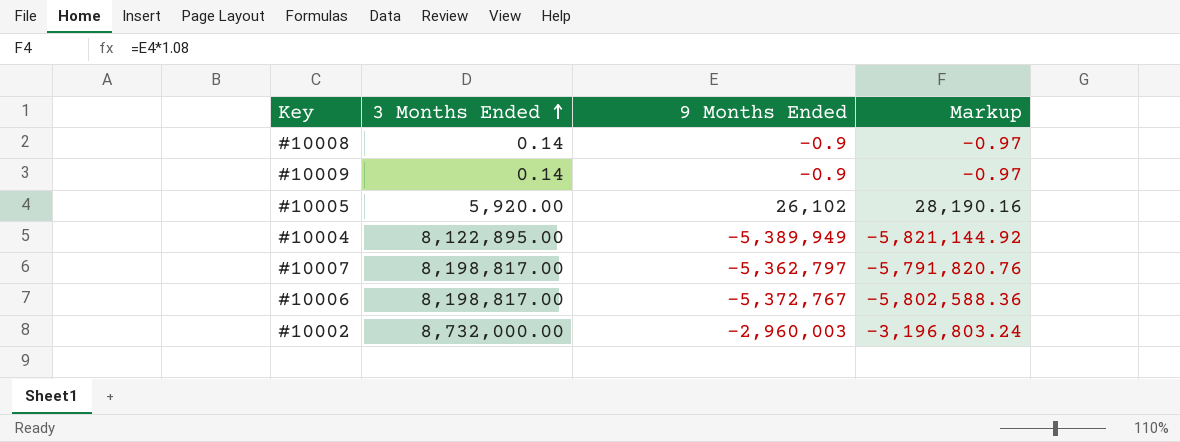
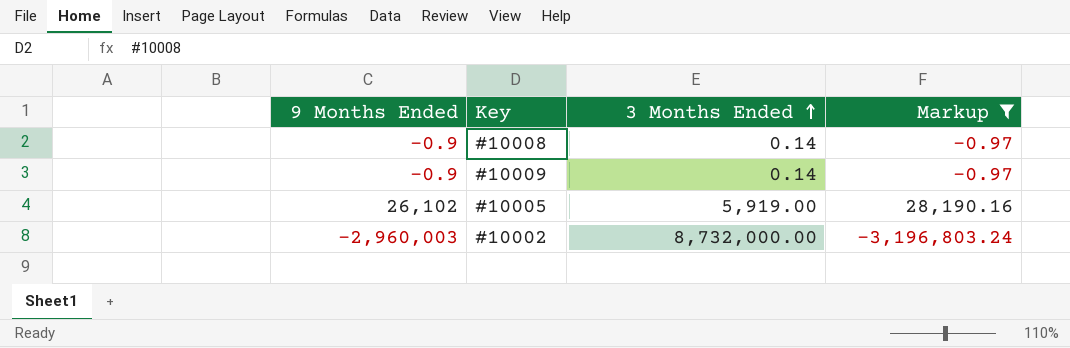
filter: none -> Markup >= -3,196,803.24
column 9 Months Ended | position: 3 -> 1
#10005 | 3 Months Ended: 5,920.00 -> 5,919.00

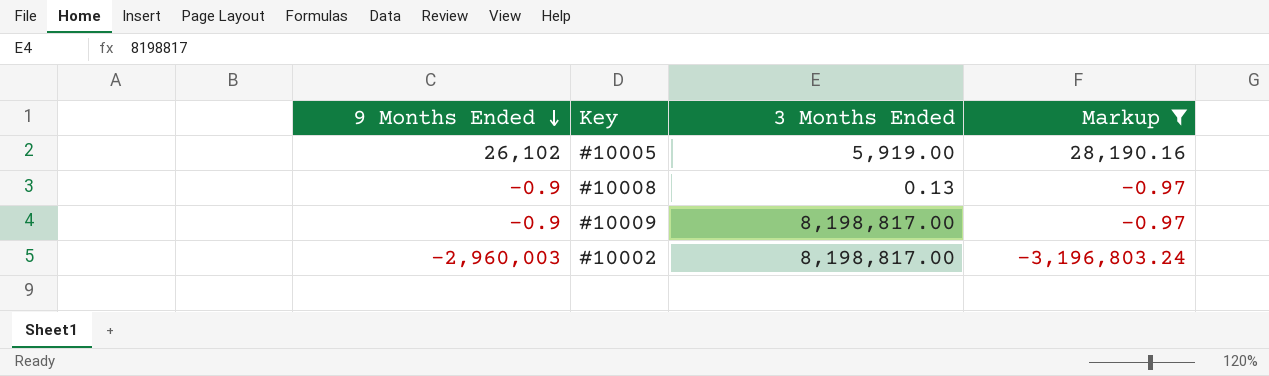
row order: 3 Months Ended ascending -> 9 Months Ended descending
#10008 | 3 Months Ended: 0.14 -> 0.13
#10009 | 3 Months Ended: 0.14 -> 8,198,817.00
#10002 | 3 Months Ended: 8,732,000.00 -> 8,198,817.00

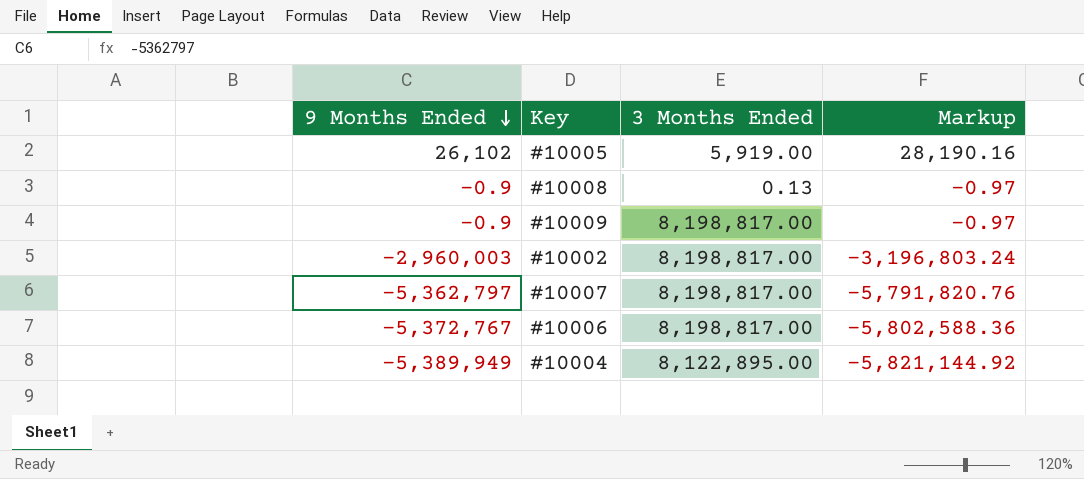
filter: Markup >= -3,196,803.24 -> none

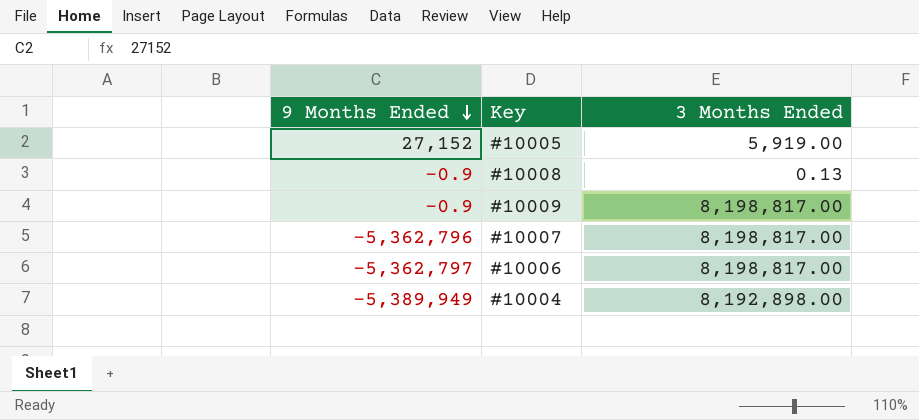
column Markup | formula: [9 Months Ended] * 1.08 -> none
row #10002: -2,960,003 | 8,198,817.00 | -3,196,803.24 -> none
#10005 | 9 Months Ended: 26,102 -> 27,152
#10007 | 9 Months Ended: -5,362,797 -> -5,362,796
#10006 | 9 Months Ended: -5,372,767 -> -5,362,797
#10004 | 3 Months Ended: 8,122,895.00 -> 8,192,898.00

